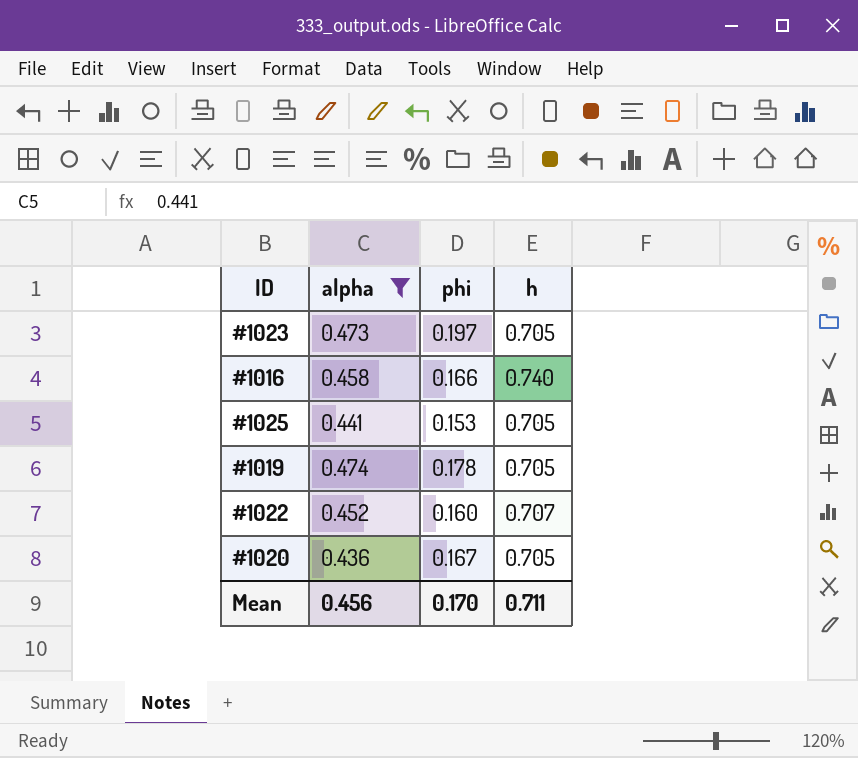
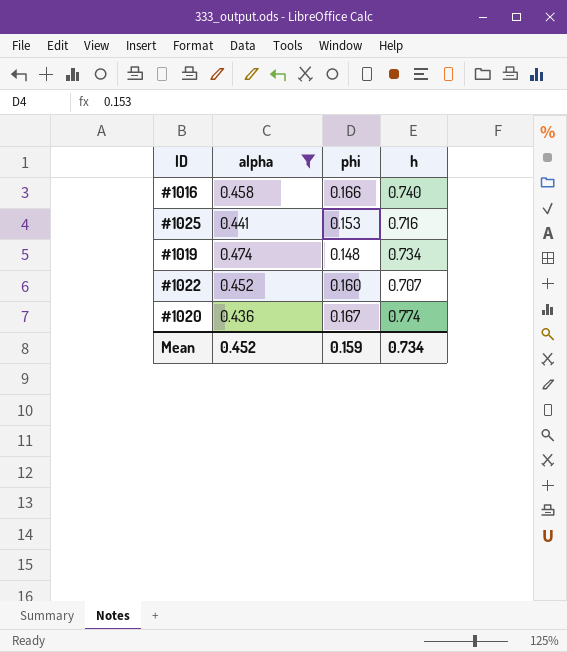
row #1023: 0.473 | 0.197 | 0.705 -> none
#1025 | h: 0.705 -> 0.716
#1019 | phi: 0.178 -> 0.148
#1019 | h: 0.705 -> 0.734
#1020 | h: 0.705 -> 0.774
Mean | alpha: 0.456 -> 0.452
Mean | phi: 0.170 -> 0.159
Mean | h: 0.711 -> 0.734

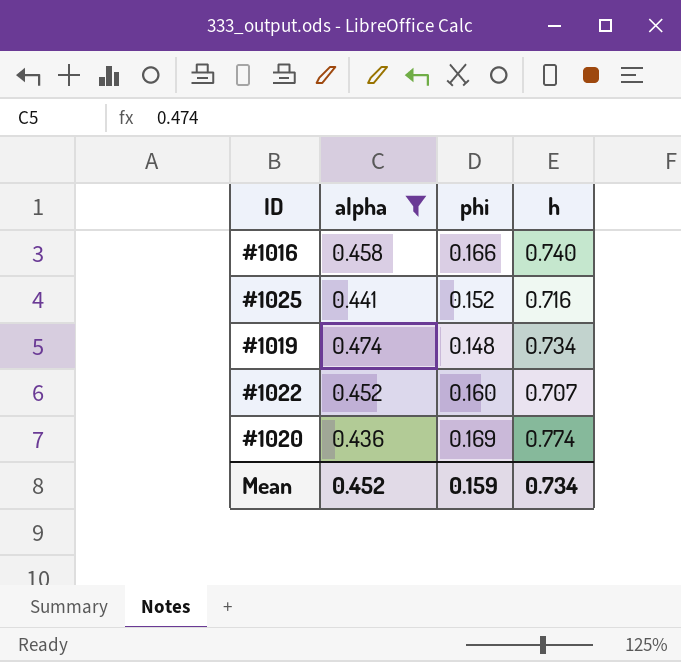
#1025 | phi: 0.153 -> 0.152
#1020 | phi: 0.167 -> 0.169

